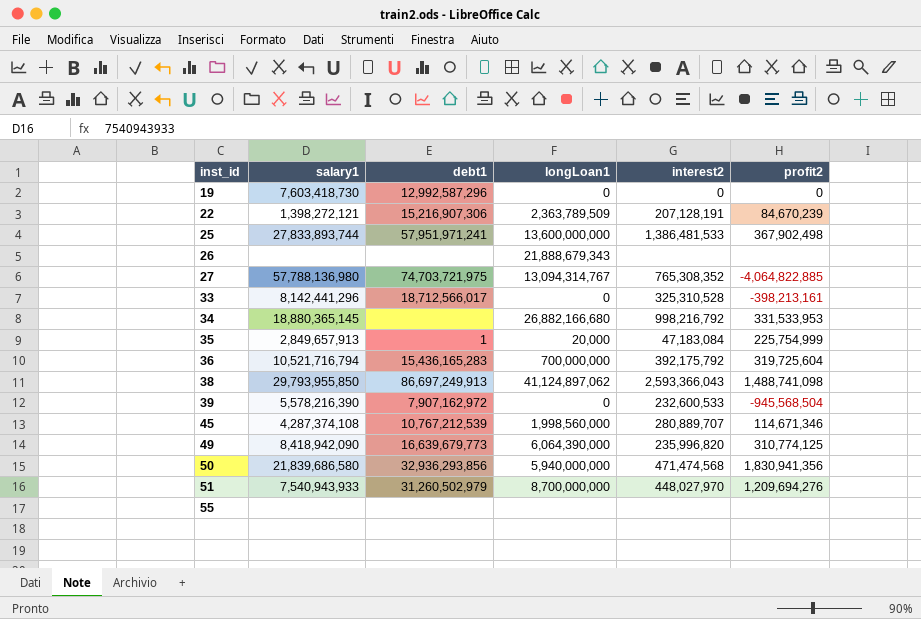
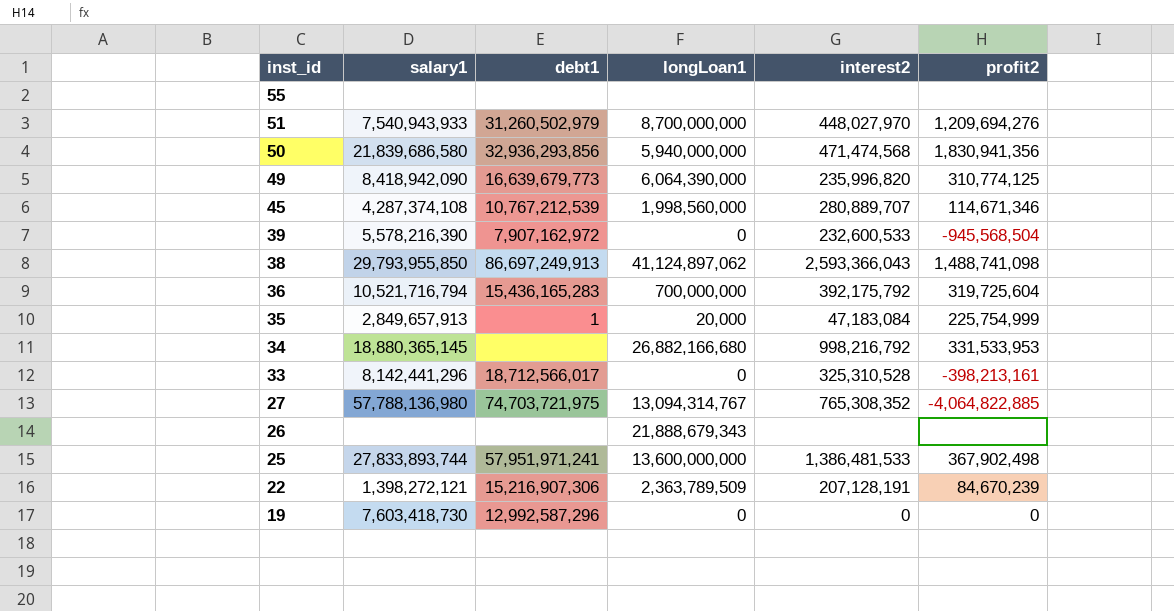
row order: inst_id ascending -> inst_id descending

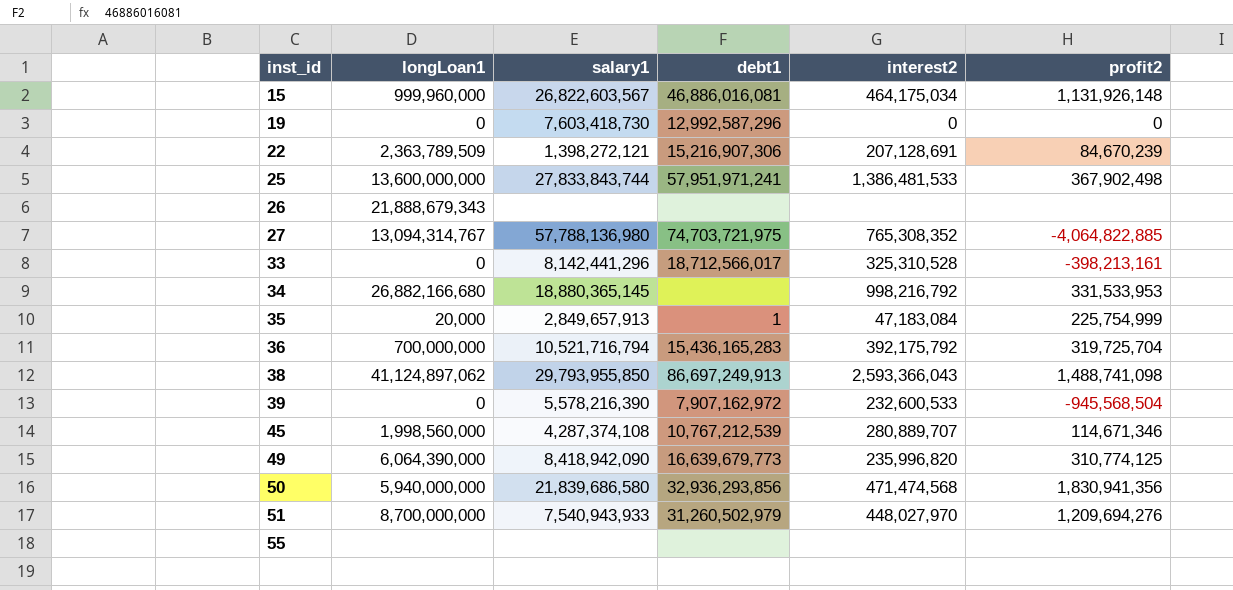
row order: inst_id descending -> inst_id ascending
column longLoan1 | position: 4 -> 2
row 15: none -> 999,960,000 | 26,822,603,567 | 46,886,016,081 | 464,175,034 | 1,131,926,148
22 | interest2: 207,128,191 -> 207,128,691
25 | salary1: 27,833,893,744 -> 27,833,843,744
36 | profit2: 319,725,604 -> 319,725,704

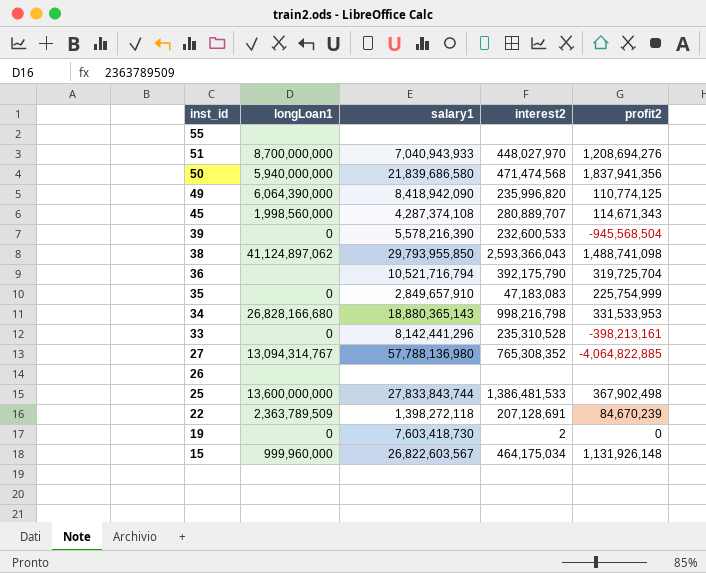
row order: inst_id ascending -> inst_id descending
column debt1 | position: 4 -> none
51 | salary1: 7,540,943,933 -> 7,040,943,933
51 | profit2: 1,209,694,276 -> 1,208,694,276
50 | profit2: 1,830,941,356 -> 1,837,941,356
49 | profit2: 310,774,125 -> 110,774,125
45 | profit2: 114,671,346 -> 114,671,343
36 | longLoan1: 700,000,000 -> none
36 | interest2: 392,175,792 -> 392,175,790
35 | longLoan1: 20,000 -> 0
35 | salary1: 2,849,657,913 -> 2,849,657,910
35 | interest2: 47,183,084 -> 47,183,083
34 | longLoan1: 26,882,166,680 -> 26,828,166,680
34 | salary1: 18,880,365,145 -> 18,880,365,143
34 | interest2: 998,216,792 -> 998,216,798
33 | interest2: 325,310,528 -> 235,310,528
26 | longLoan1: 21,888,679,343 -> none
22 | salary1: 1,398,272,121 -> 1,398,272,118
19 | interest2: 0 -> 2

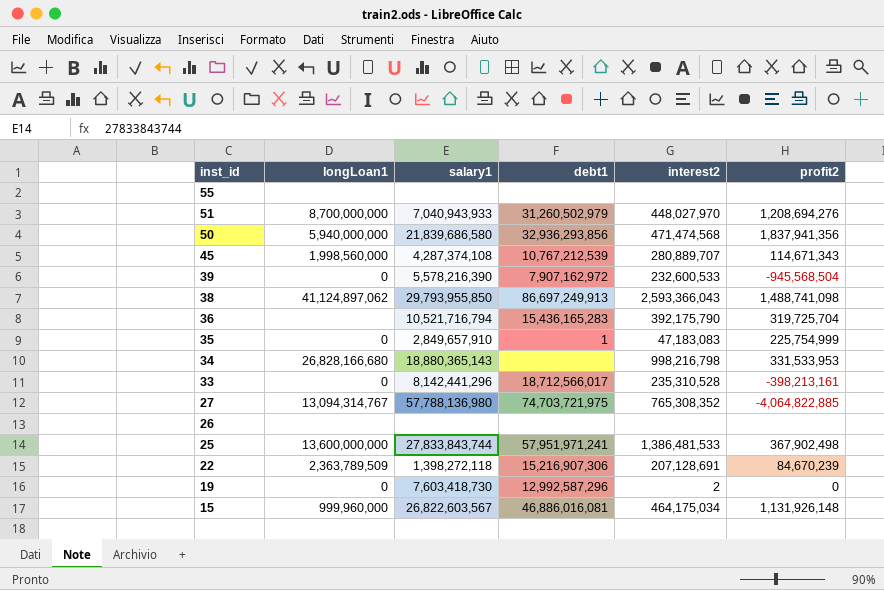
column debt1 | position: none -> 4
row 49: 6,064,390,000 | 8,418,942,090 | 235,996,820 | 110,774,125 -> none

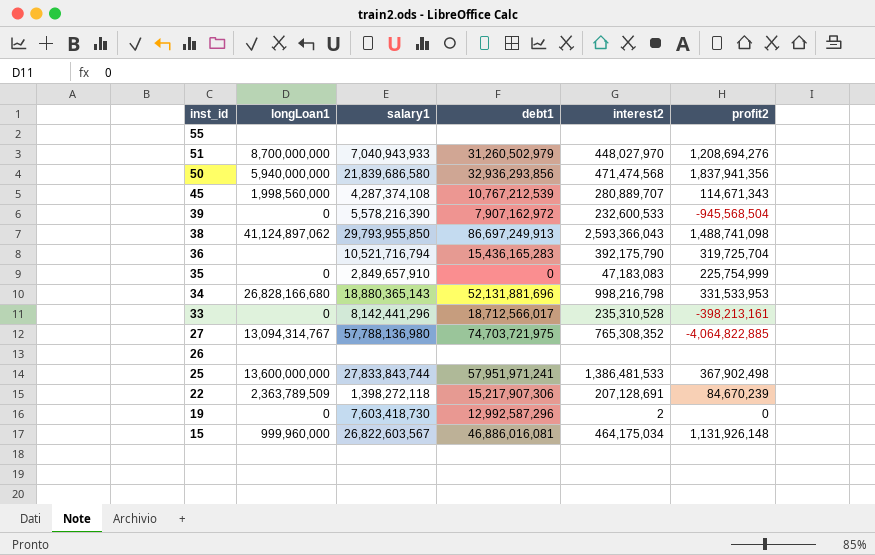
35 | debt1: 1 -> 0
34 | debt1: none -> 52,131,881,696
22 | debt1: 15,216,907,306 -> 15,217,907,306

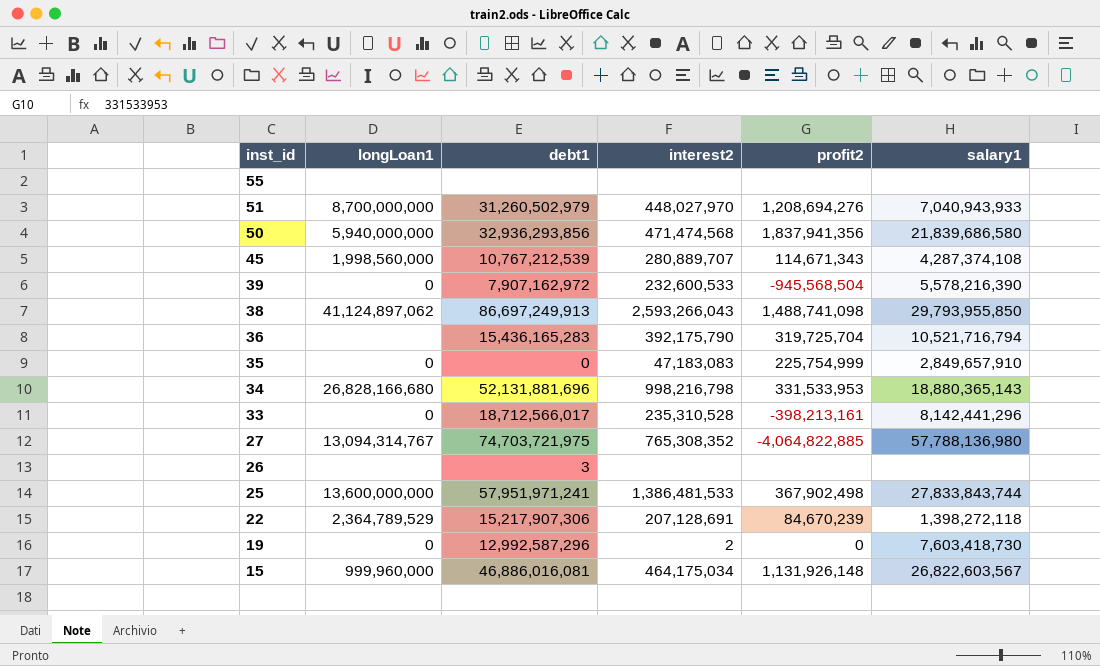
column salary1 | position: 3 -> 6
38 | interest2: 2,593,366,043 -> 2,593,266,043
26 | debt1: none -> 3
22 | longLoan1: 2,363,789,509 -> 2,364,789,529

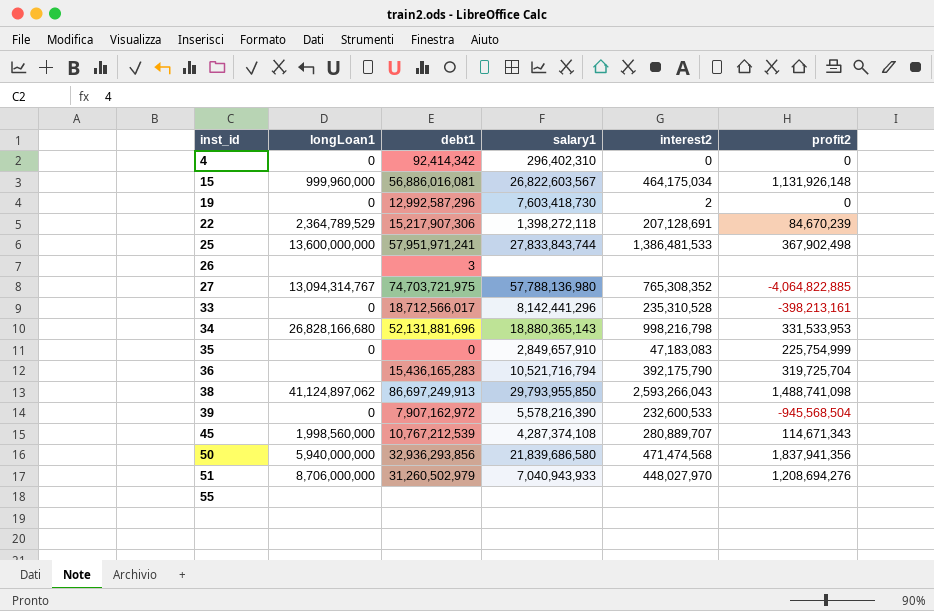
row order: inst_id descending -> inst_id ascending
column salary1 | position: 6 -> 4
row 4: none -> 0 | 92,414,342 | 296,402,310 | 0 | 0
15 | debt1: 46,886,016,081 -> 56,886,016,081
51 | longLoan1: 8,700,000,000 -> 8,706,000,000

